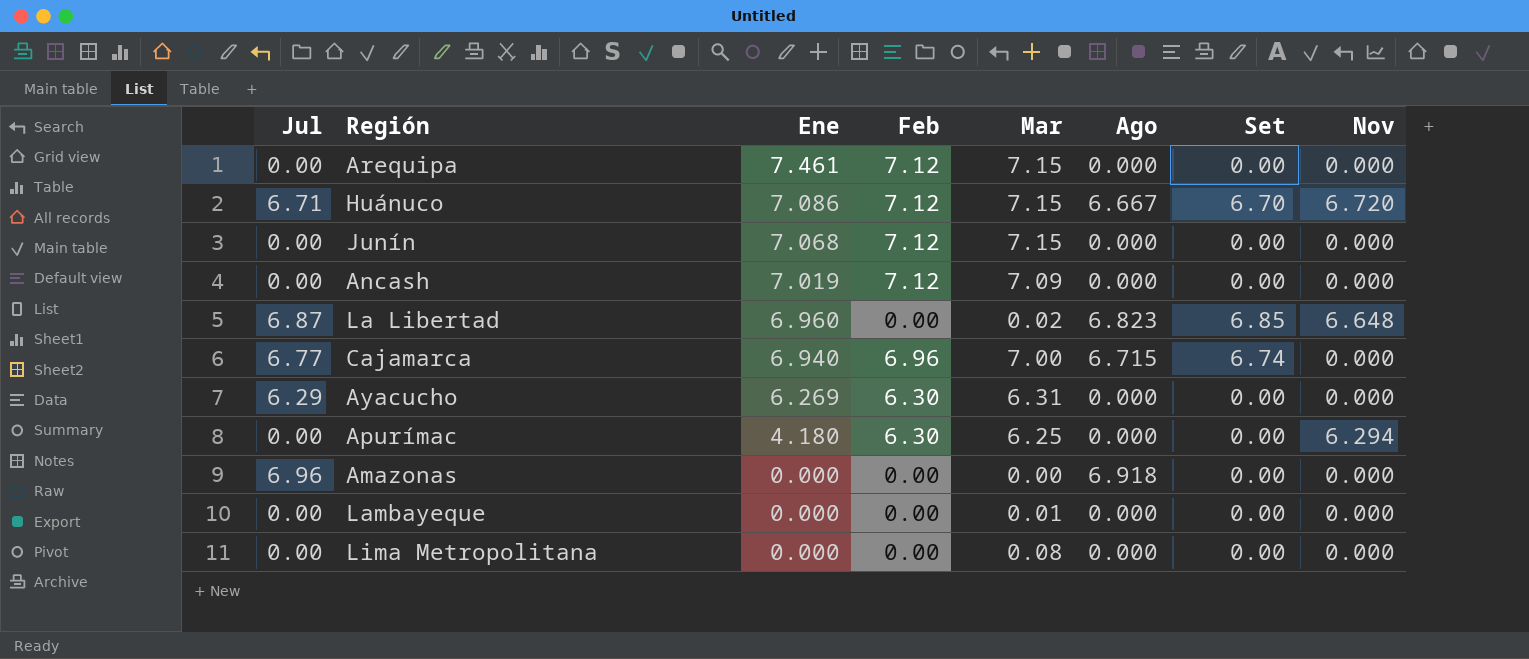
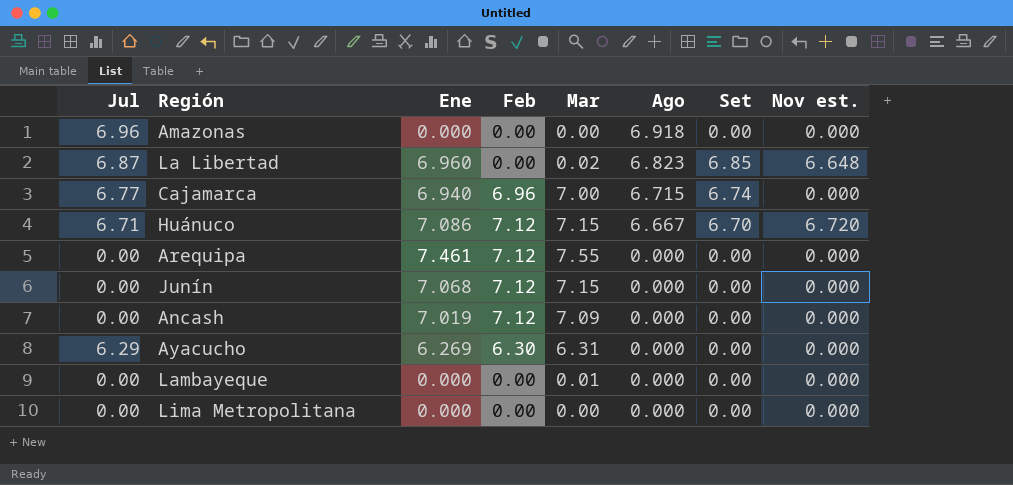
row order: Ene descending -> Ago descending
column name: Nov -> Nov est.
row Apurímac: 0.00 | 4.180 | 6.30 | 6.25 | 0.000 | 0.00 | 6.294 -> none
Arequipa | Mar: 7.15 -> 7.55
Lima Metropolitana | Mar: 0.08 -> 0.00

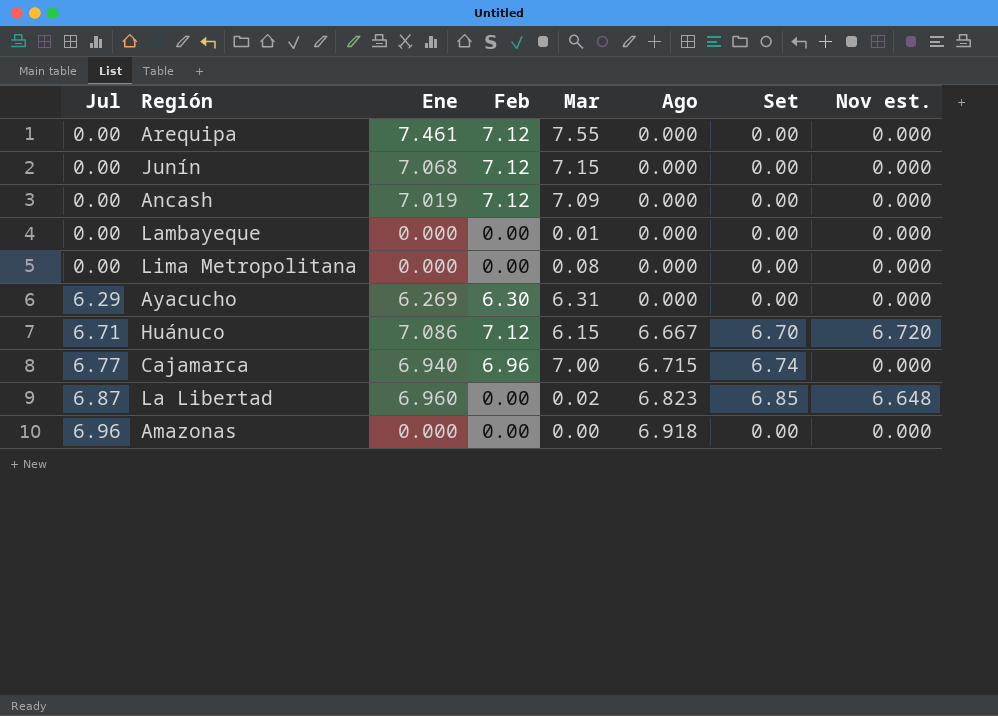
row order: Ago descending -> Jul ascending
Lima Metropolitana | Mar: 0.00 -> 0.08
Huánuco | Mar: 7.15 -> 6.15

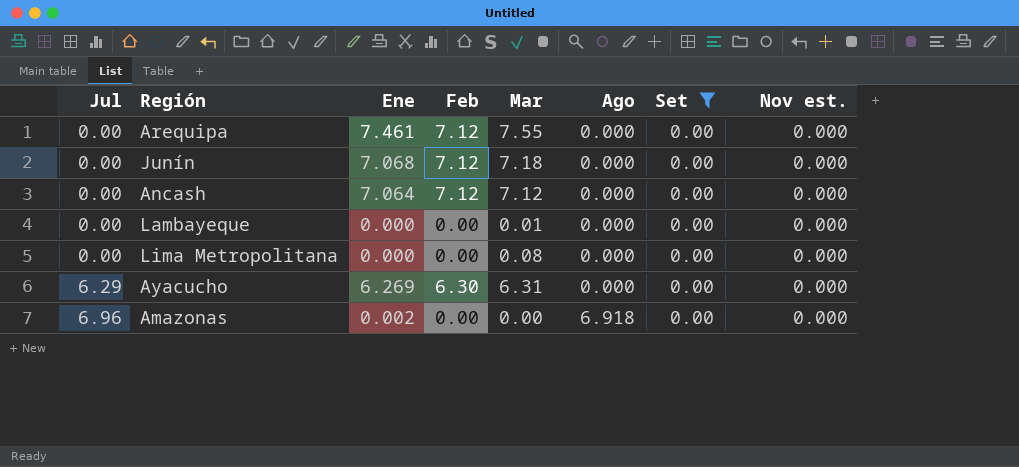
filter: none -> Set = 0.00
Junín | Mar: 7.15 -> 7.18
Ancash | Ene: 7.019 -> 7.064
Ancash | Mar: 7.09 -> 7.12
Amazonas | Ene: 0.000 -> 0.002

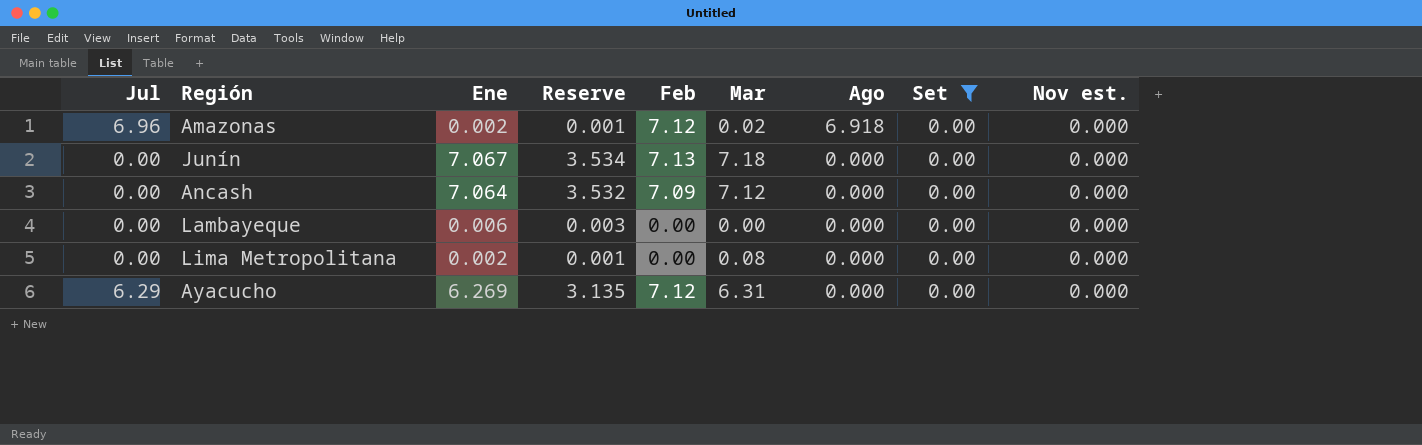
row order: Jul ascending -> Ago descending
column Reserve | formula: none -> [Ene] * 0.5
row Arequipa: 0.00 | 7.461 | 7.12 | 7.55 | 0.000 | 0.00 | 0.000 -> none
Amazonas | Feb: 0.00 -> 7.12
Amazonas | Mar: 0.00 -> 0.02
Junín | Ene: 7.068 -> 7.067
Junín | Feb: 7.12 -> 7.13
Ancash | Feb: 7.12 -> 7.09
Lambayeque | Ene: 0.000 -> 0.006
Lambayeque | Mar: 0.01 -> 0.00
Lima Metropolitana | Ene: 0.000 -> 0.002
Ayacucho | Feb: 6.30 -> 7.12

